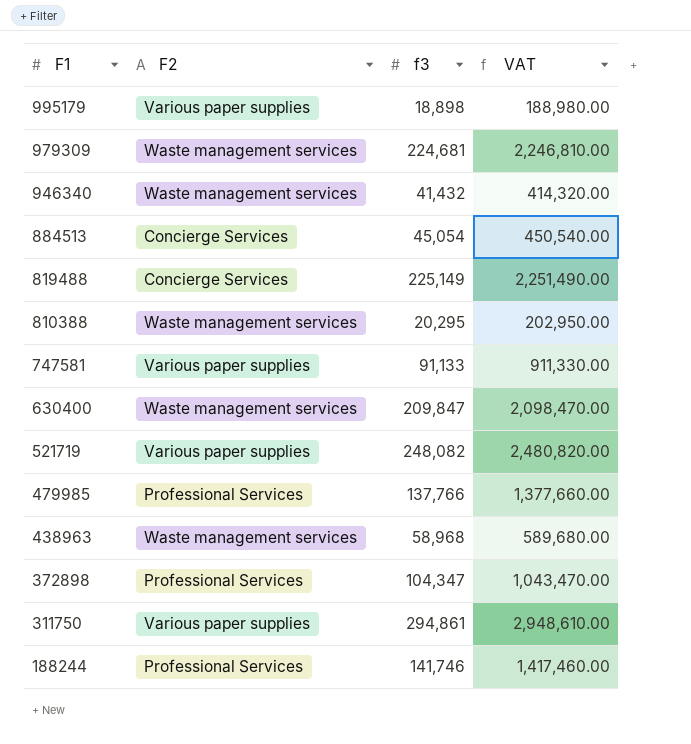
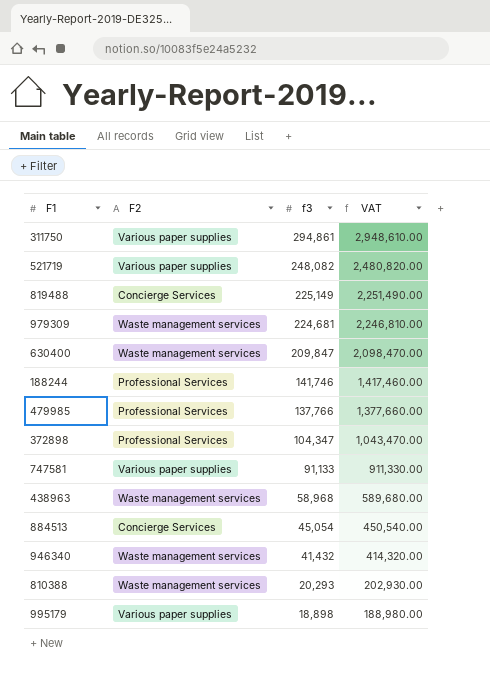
row order: F1 descending -> f3 descending
810388 | f3: 20,295 -> 20,293
810388 | VAT: 202,950.00 -> 202,930.00

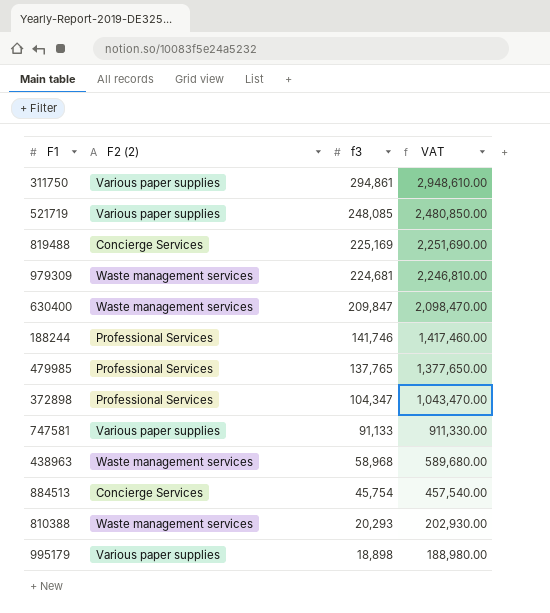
column name: F2 -> F2 (2)
row 946340: Waste management services | 41,432 | 414,320.00 -> none
521719 | f3: 248,082 -> 248,085
521719 | VAT: 2,480,820.00 -> 2,480,850.00
819488 | f3: 225,149 -> 225,169
819488 | VAT: 2,251,490.00 -> 2,251,690.00
479985 | f3: 137,766 -> 137,765
479985 | VAT: 1,377,660.00 -> 1,377,650.00
884513 | f3: 45,054 -> 45,754
884513 | VAT: 450,540.00 -> 457,540.00

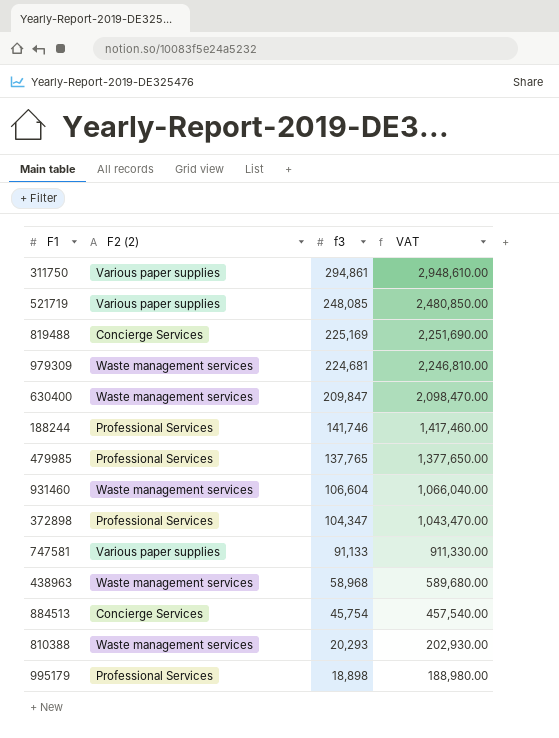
row 931460: none -> Waste management services | 106,604 | 1,066,040.00
995179 | F2 (2): Various paper supplies -> Professional Services

